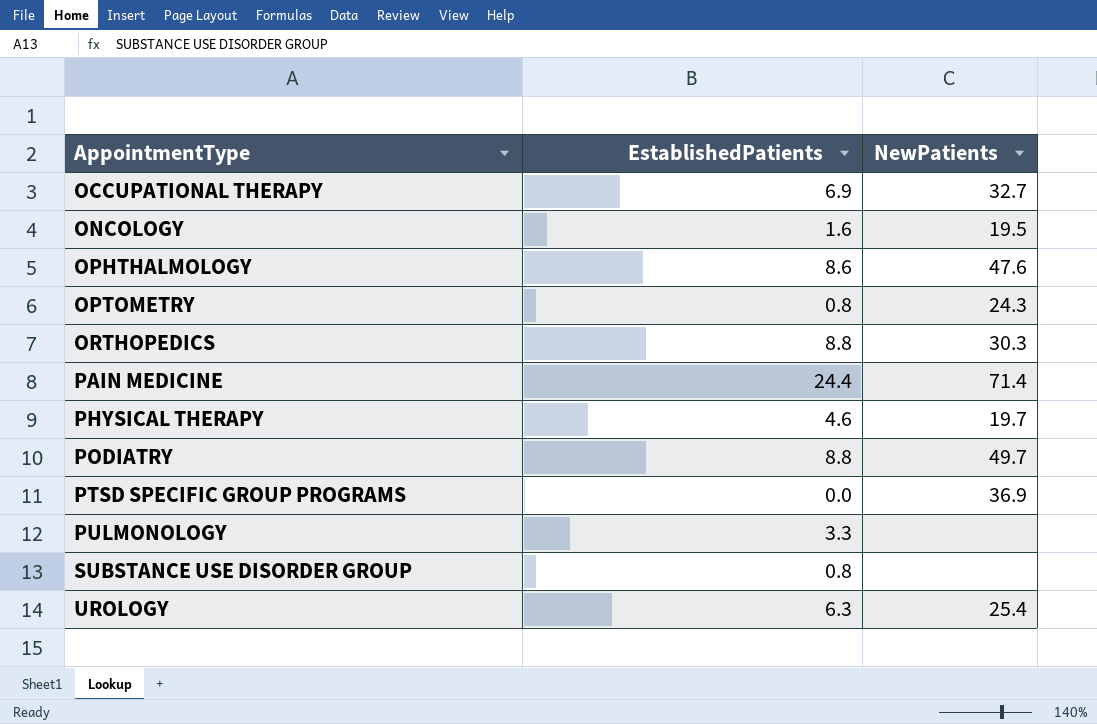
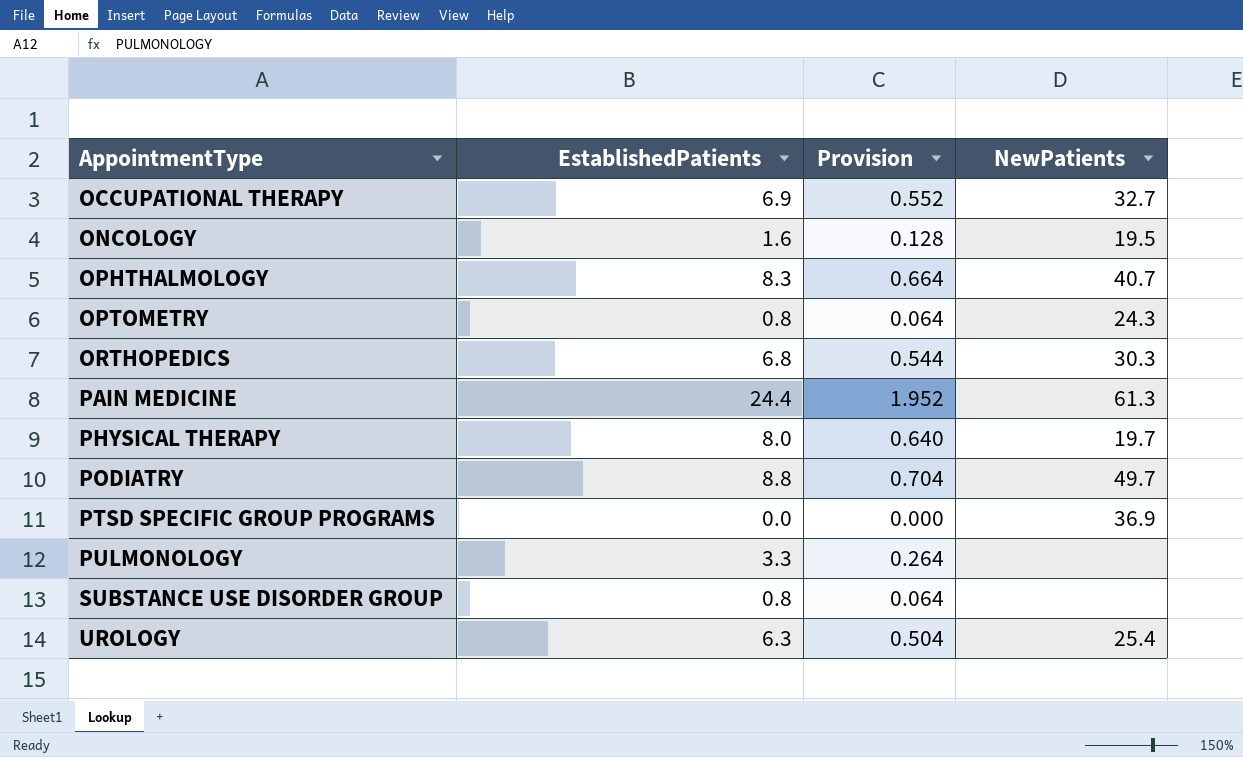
column Provision | formula: none -> [EstablishedPatients] * 0.08
OPHTHALMOLOGY | EstablishedPatients: 8.6 -> 8.3
OPHTHALMOLOGY | NewPatients: 47.6 -> 40.7
ORTHOPEDICS | EstablishedPatients: 8.8 -> 6.8
PAIN MEDICINE | NewPatients: 71.4 -> 61.3
PHYSICAL THERAPY | EstablishedPatients: 4.6 -> 8.0

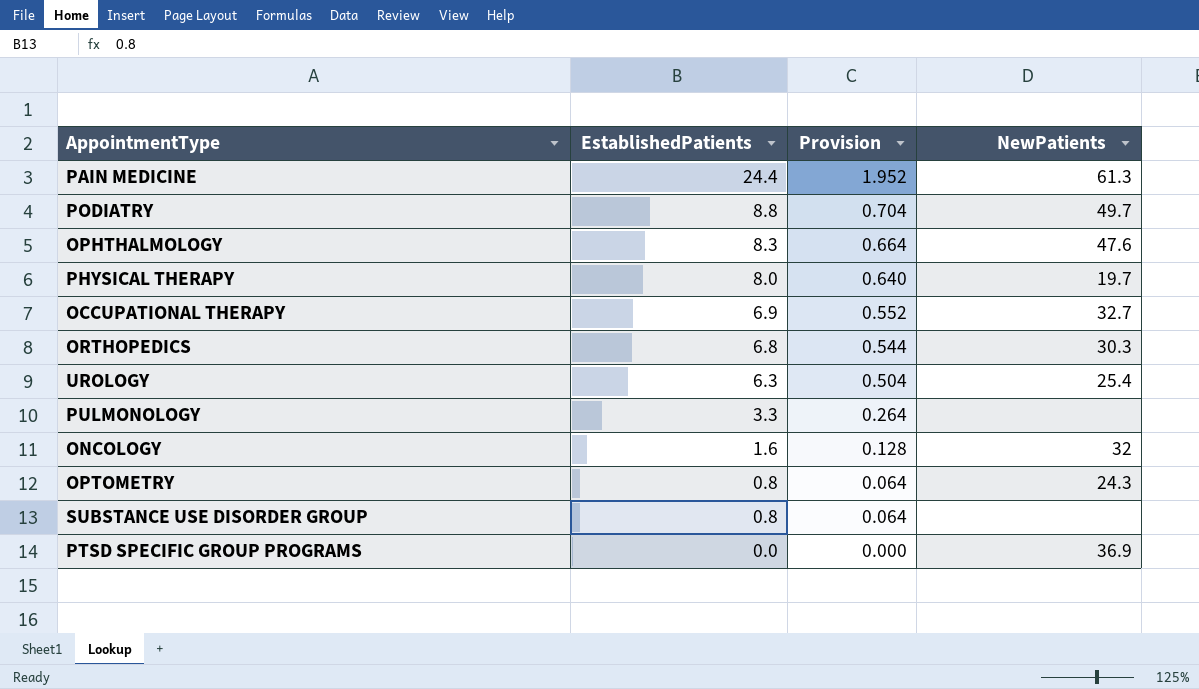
row order: AppointmentType ascending -> EstablishedPatients descending
OPHTHALMOLOGY | NewPatients: 40.7 -> 47.6
ONCOLOGY | NewPatients: 19.5 -> 32

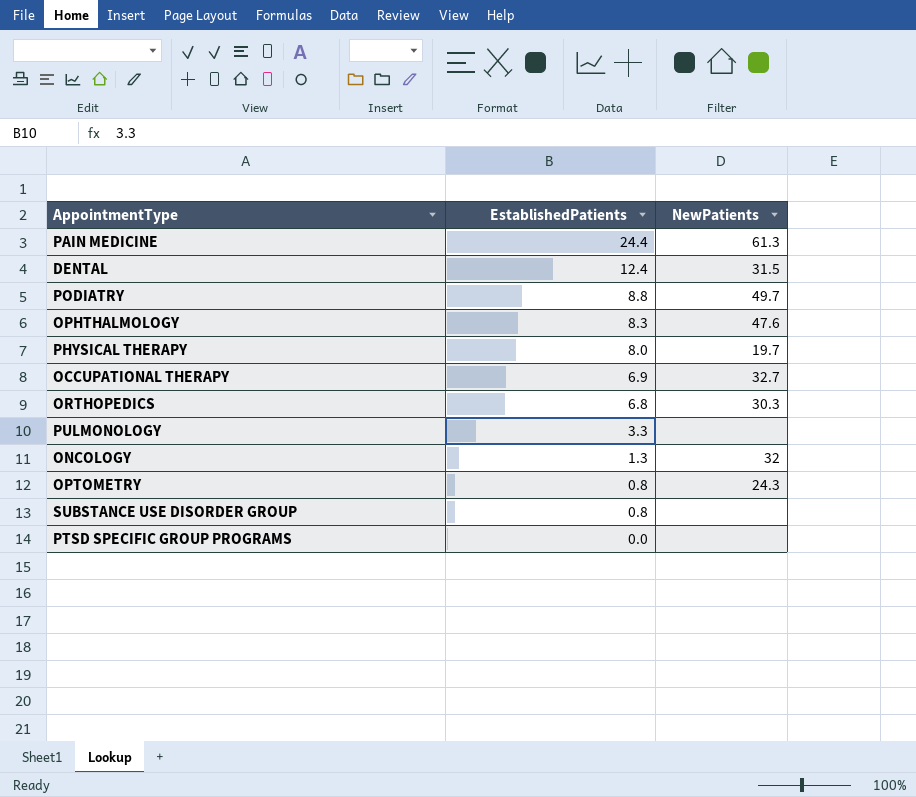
column Provision | formula: [EstablishedPatients] * 0.08 -> none
row UROLOGY: 6.3 | 0.504 | 25.4 -> none
row DENTAL: none -> 12.4 | 31.5
ONCOLOGY | EstablishedPatients: 1.6 -> 1.3
PTSD SPECIFIC GROUP PROGRAMS | NewPatients: 36.9 -> none

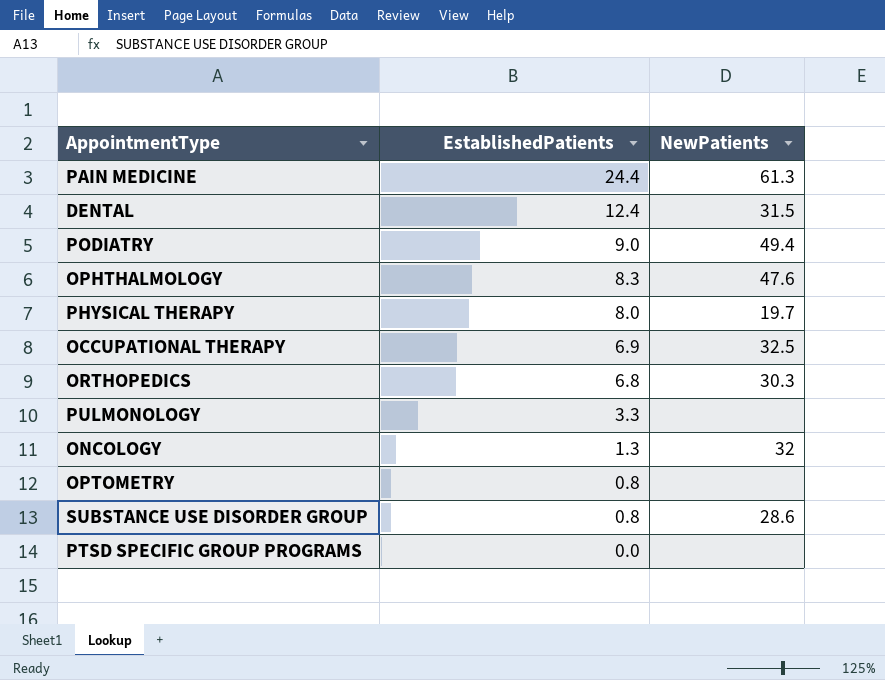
PODIATRY | EstablishedPatients: 8.8 -> 9.0
PODIATRY | NewPatients: 49.7 -> 49.4
OCCUPATIONAL THERAPY | NewPatients: 32.7 -> 32.5
OPTOMETRY | NewPatients: 24.3 -> none
SUBSTANCE USE DISORDER GROUP | NewPatients: none -> 28.6

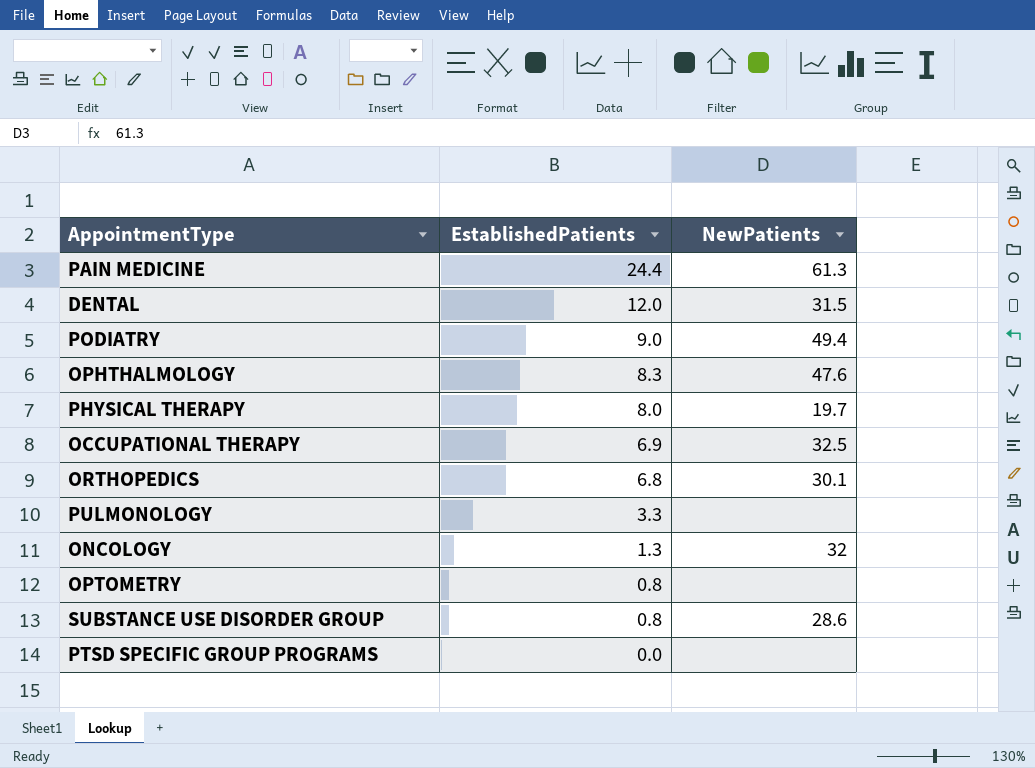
DENTAL | EstablishedPatients: 12.4 -> 12.0
ORTHOPEDICS | NewPatients: 30.3 -> 30.1

